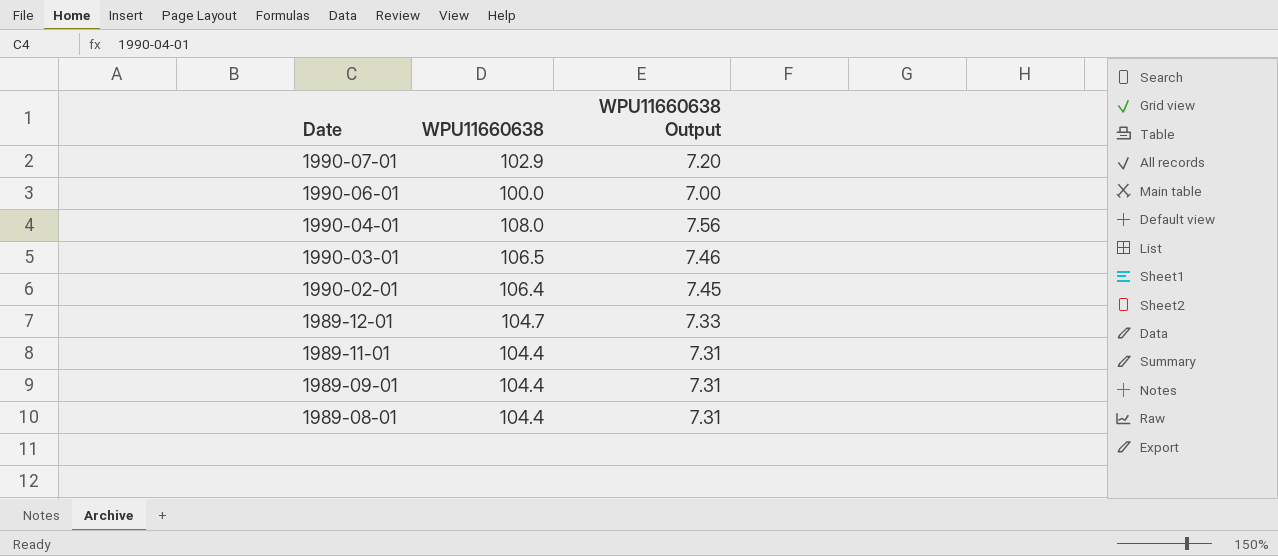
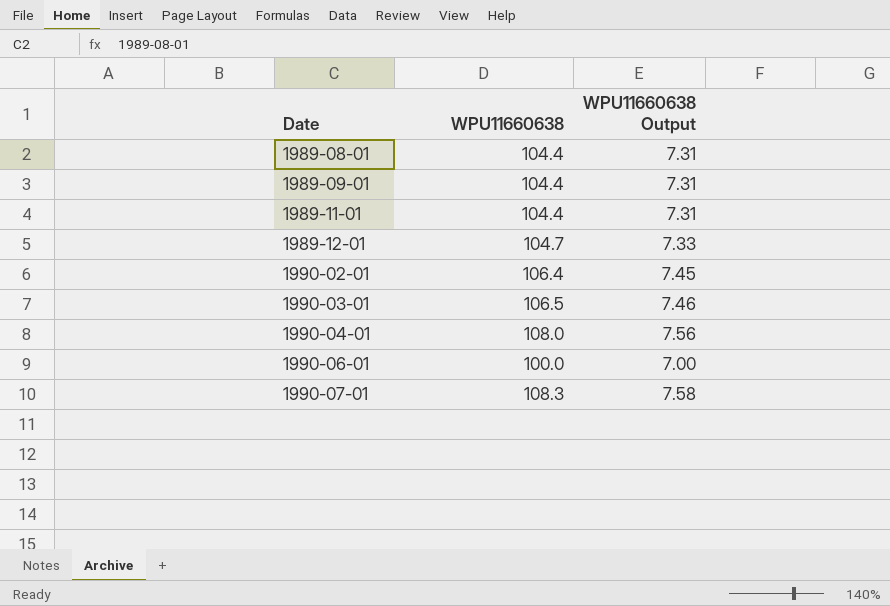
row order: Date descending -> Date ascending
1990-07-01 | WPU11660638: 102.9 -> 108.3
1990-07-01 | WPU11660638 Output: 7.20 -> 7.58

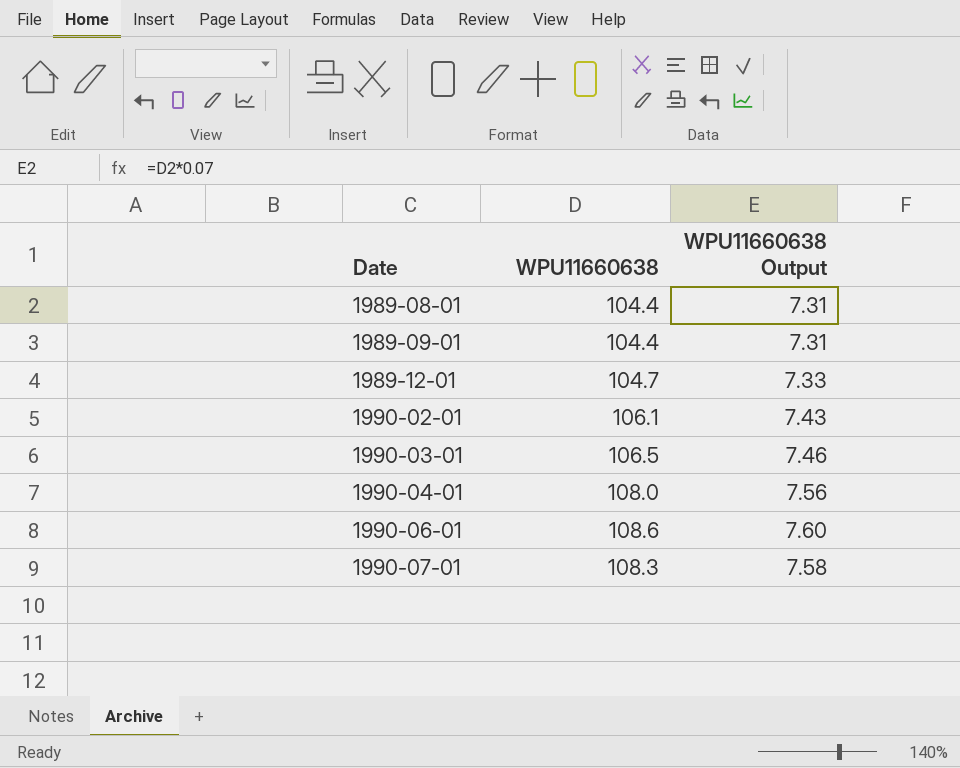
row 1989-11-01: 104.4 | 7.31 -> none
1990-02-01 | WPU11660638: 106.4 -> 106.1
1990-02-01 | WPU11660638 Output: 7.45 -> 7.43
1990-06-01 | WPU11660638: 100.0 -> 108.6
1990-06-01 | WPU11660638 Output: 7.00 -> 7.60

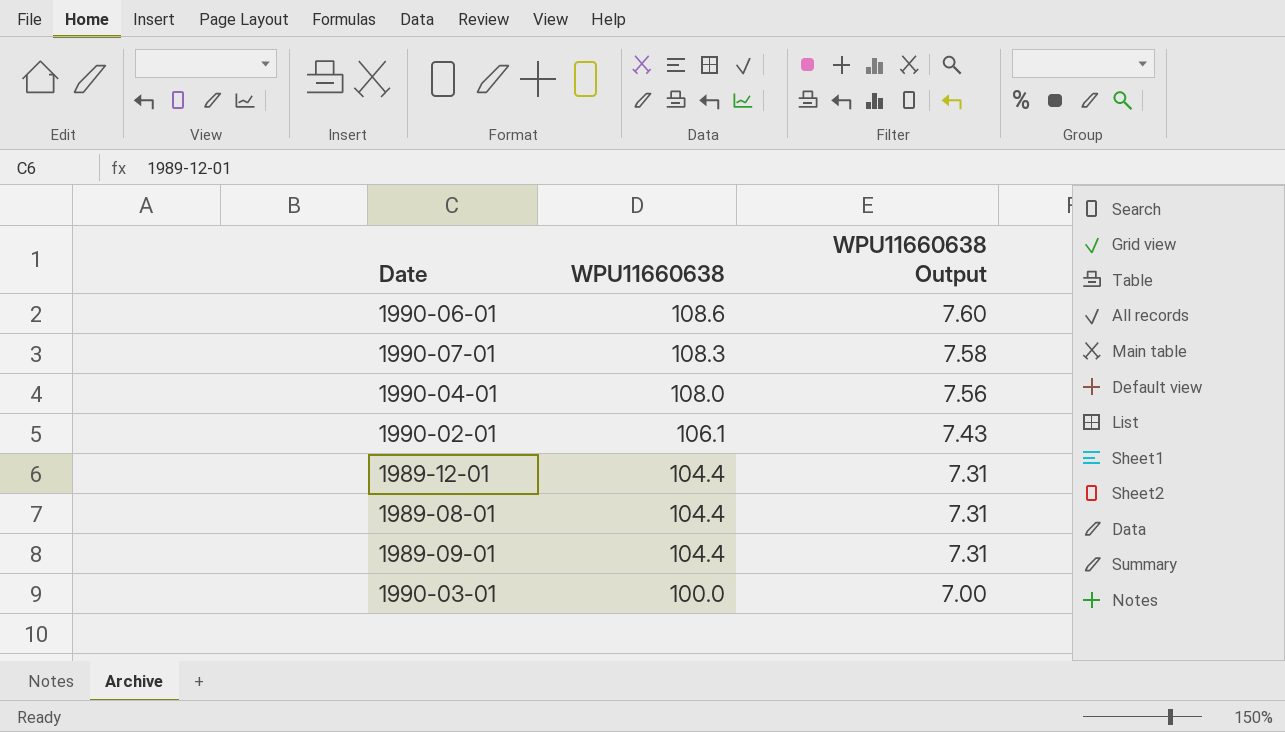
row order: Date ascending -> WPU11660638 descending
1989-12-01 | WPU11660638: 104.7 -> 104.4
1989-12-01 | WPU11660638 Output: 7.33 -> 7.31
1990-03-01 | WPU11660638: 106.5 -> 100.0
1990-03-01 | WPU11660638 Output: 7.46 -> 7.00

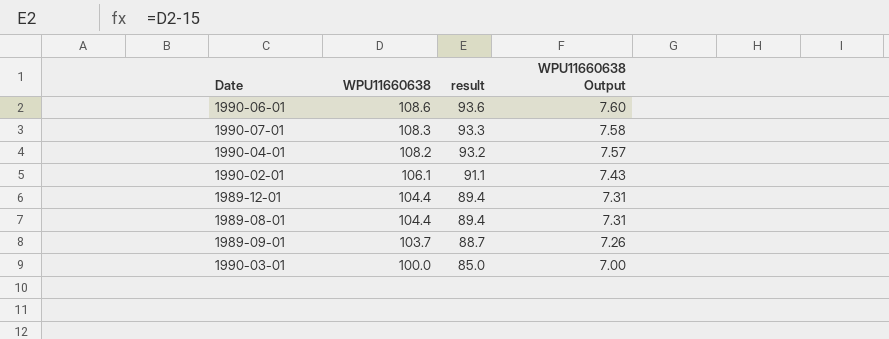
column result | formula: none -> [WPU11660638] - 15
1990-04-01 | WPU11660638: 108.0 -> 108.2
1990-04-01 | WPU11660638 Output: 7.56 -> 7.57
1989-09-01 | WPU11660638: 104.4 -> 103.7
1989-09-01 | WPU11660638 Output: 7.31 -> 7.26

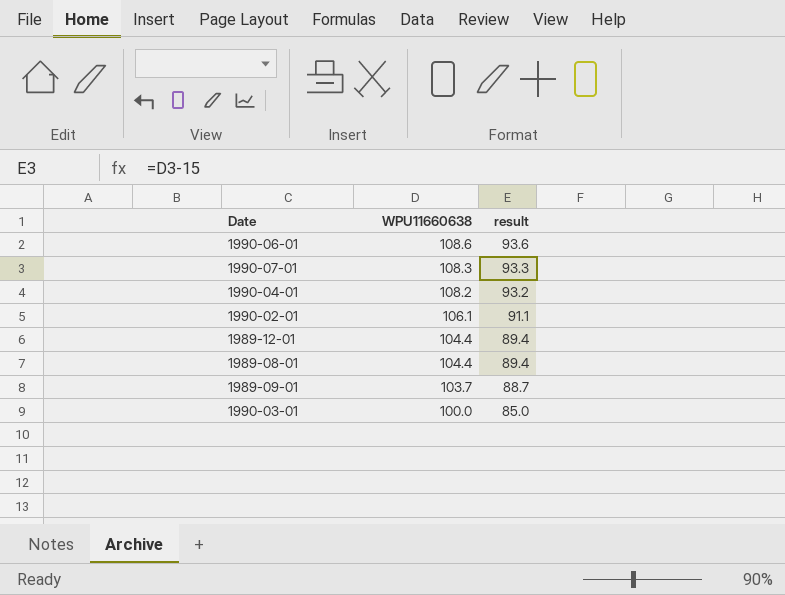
column WPU11660638 Output | formula: [WPU11660638] * 0.07 -> none

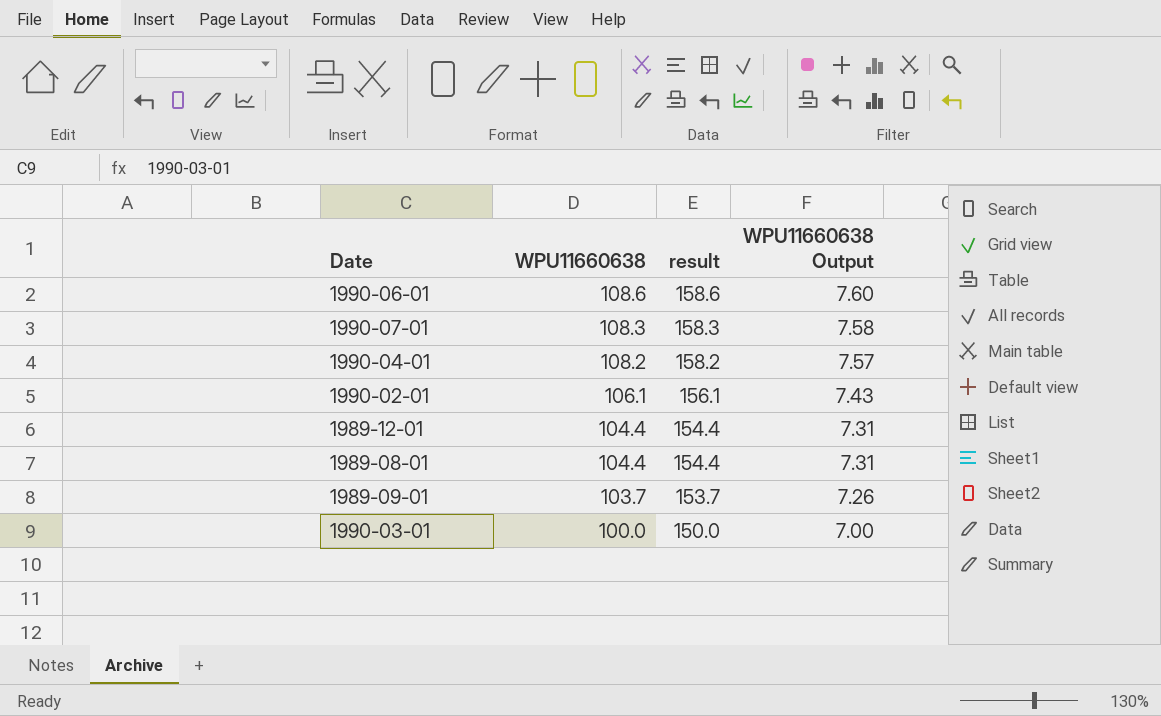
column result | formula: [WPU11660638] - 15 -> [WPU11660638] + 50
column WPU11660638 Output | formula: none -> [WPU11660638] * 0.07

